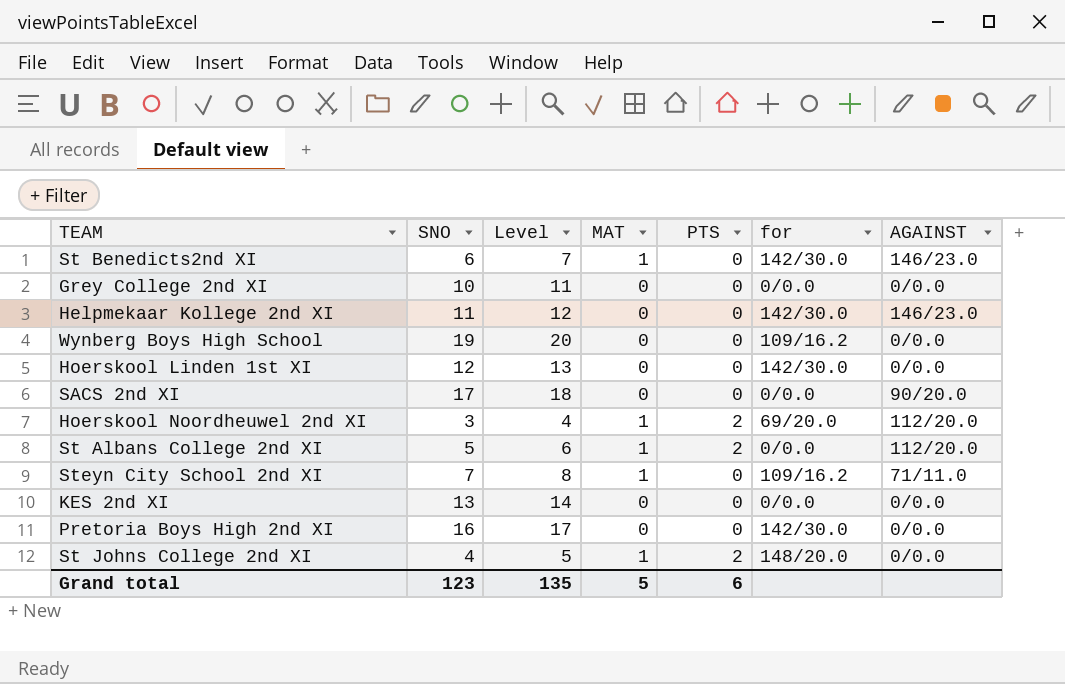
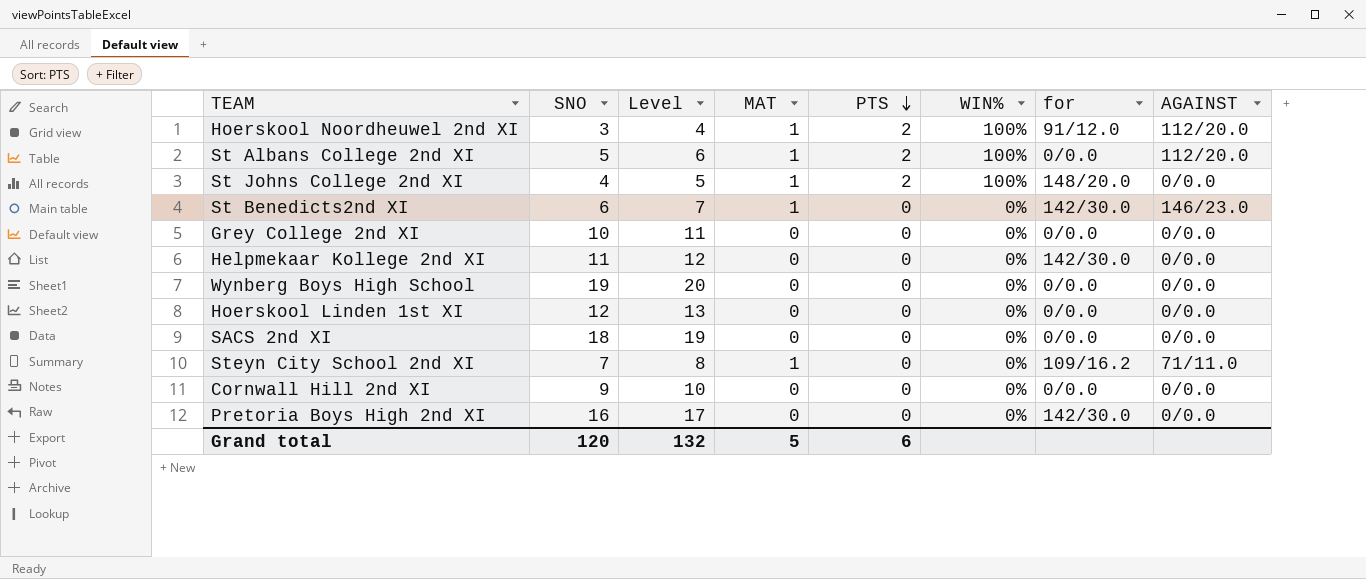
row order: none -> PTS descending
column WIN% | position: none -> 6
row KES 2nd XI: 13 | 14 | 0 | 0 | 0/0.0 | 0/0.0 -> none
Hoerskool Noordheuwel 2nd XI | for: 69/20.0 -> 91/12.0
Helpmekaar Kollege 2nd XI | AGAINST: 146/23.0 -> 0/0.0
Wynberg Boys High School | for: 109/16.2 -> 0/0.0
Hoerskool Linden 1st XI | for: 142/30.0 -> 0/0.0
SACS 2nd XI | SNO: 17 -> 18
SACS 2nd XI | Level: 18 -> 19
SACS 2nd XI | AGAINST: 90/20.0 -> 0/0.0
row Cornwall Hill 2nd XI: none -> 9 | 10 | 0 | 0 | 0% | 0/0.0 | 0/0.0
Grand total | SNO: 123 -> 120
Grand total | Level: 135 -> 132

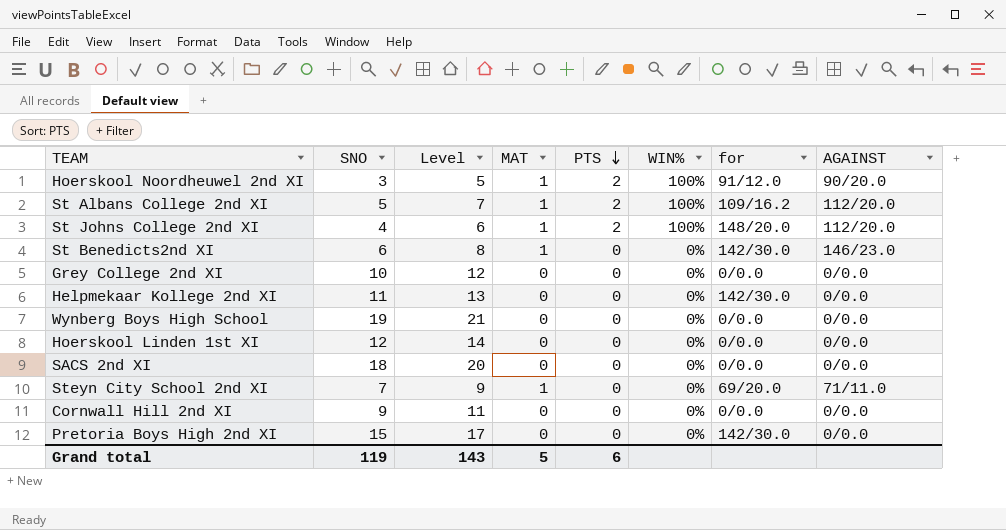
column Level | formula: [SNO] + 1 -> [SNO] + 2
Hoerskool Noordheuwel 2nd XI | AGAINST: 112/20.0 -> 90/20.0
St Albans College 2nd XI | for: 0/0.0 -> 109/16.2
St Johns College 2nd XI | AGAINST: 0/0.0 -> 112/20.0
Steyn City School 2nd XI | for: 109/16.2 -> 69/20.0
Pretoria Boys High 2nd XI | SNO: 16 -> 15
Grand total | SNO: 120 -> 119
Grand total | Level: 132 -> 143

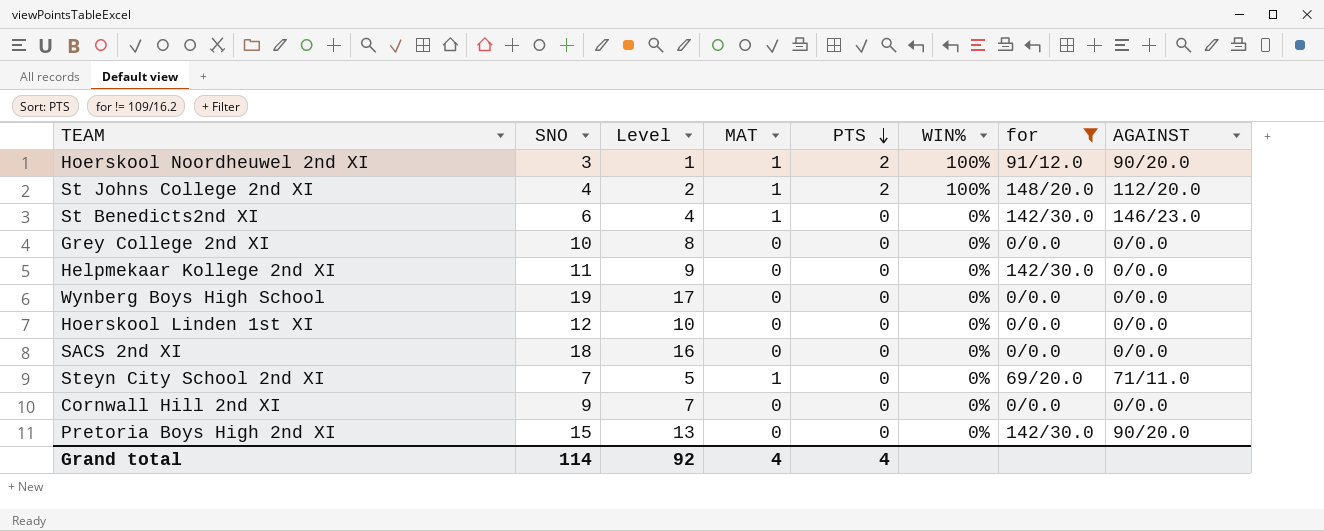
filter: none -> for != 109/16.2
column Level | formula: [SNO] + 2 -> [SNO] - 2
Pretoria Boys High 2nd XI | AGAINST: 0/0.0 -> 90/20.0
Grand total | SNO: 119 -> 114
Grand total | Level: 143 -> 92
Grand total | MAT: 5 -> 4
Grand total | PTS: 6 -> 4

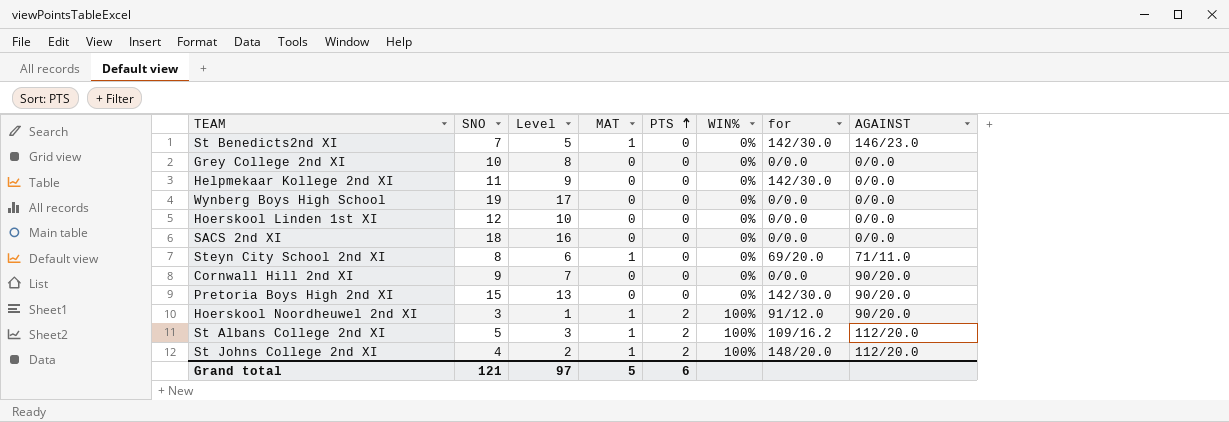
filter: for != 109/16.2 -> none
row order: PTS descending -> PTS ascending
St Benedicts2nd XI | SNO: 6 -> 7
St Benedicts2nd XI | Level: 4 -> 5
Steyn City School 2nd XI | SNO: 7 -> 8
Steyn City School 2nd XI | Level: 5 -> 6
Cornwall Hill 2nd XI | AGAINST: 0/0.0 -> 90/20.0
Grand total | SNO: 114 -> 121
Grand total | Level: 92 -> 97
Grand total | MAT: 4 -> 5
Grand total | PTS: 4 -> 6

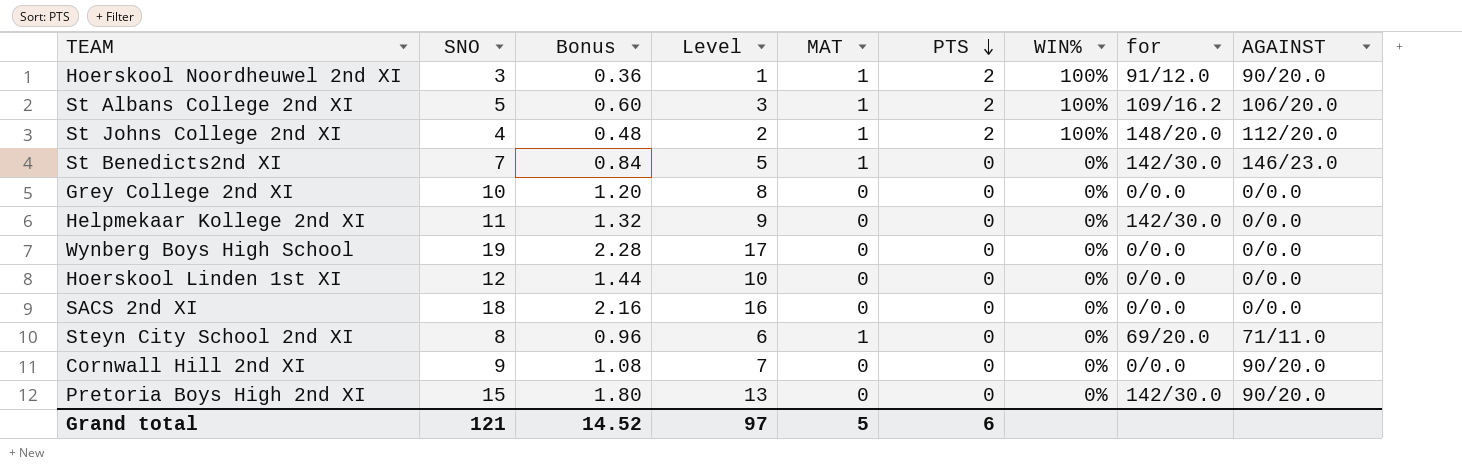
row order: PTS ascending -> PTS descending
column Bonus | formula: none -> [SNO] * 0.12
St Albans College 2nd XI | AGAINST: 112/20.0 -> 106/20.0

